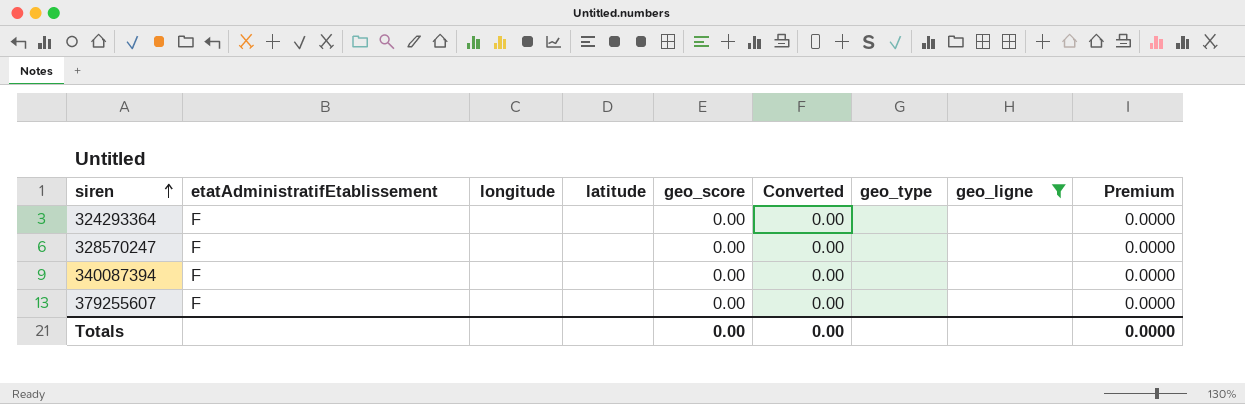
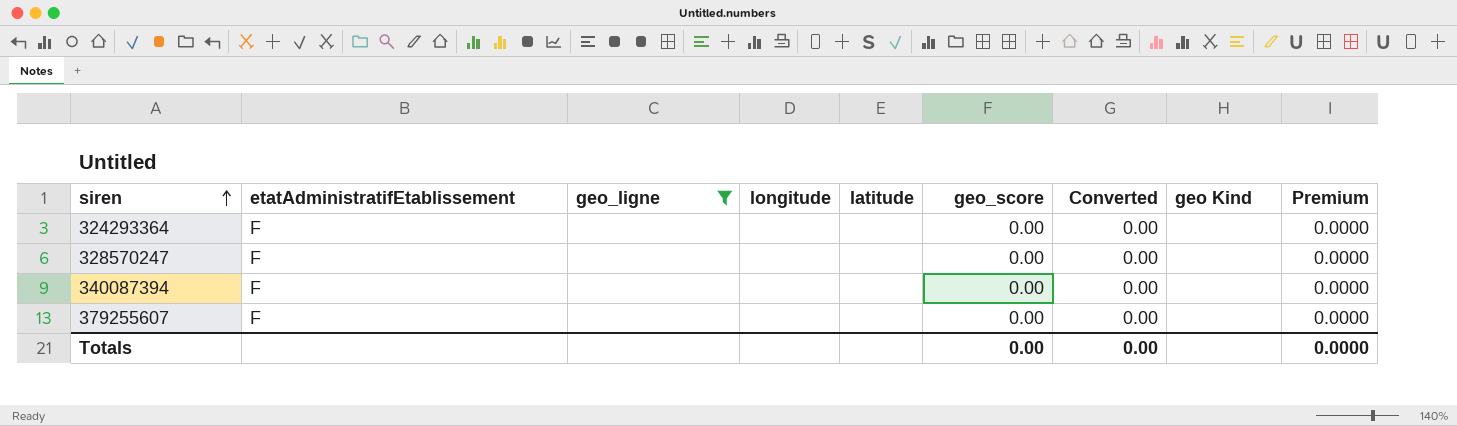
column geo_ligne | position: 8 -> 3
column name: geo_type -> geo Kind

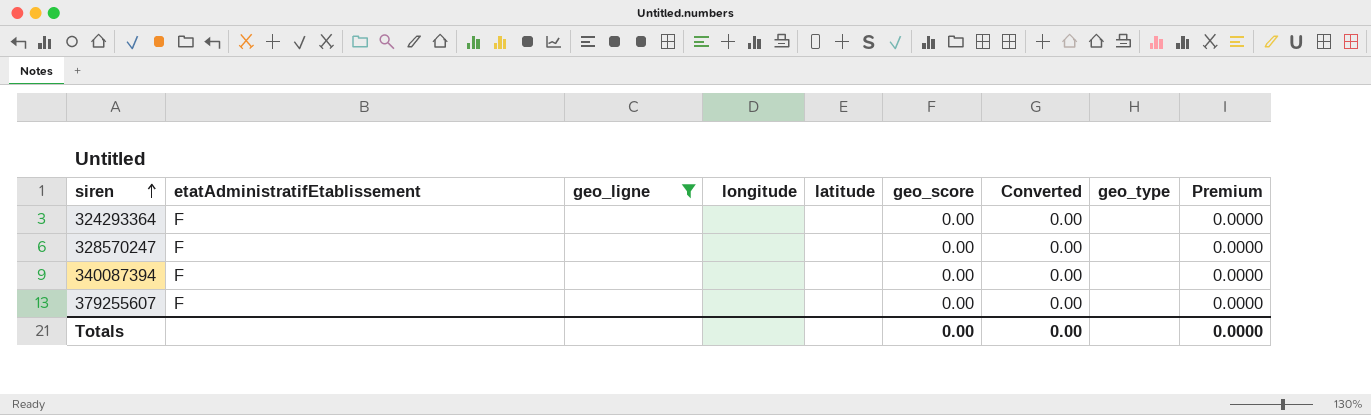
column name: geo Kind -> geo_type

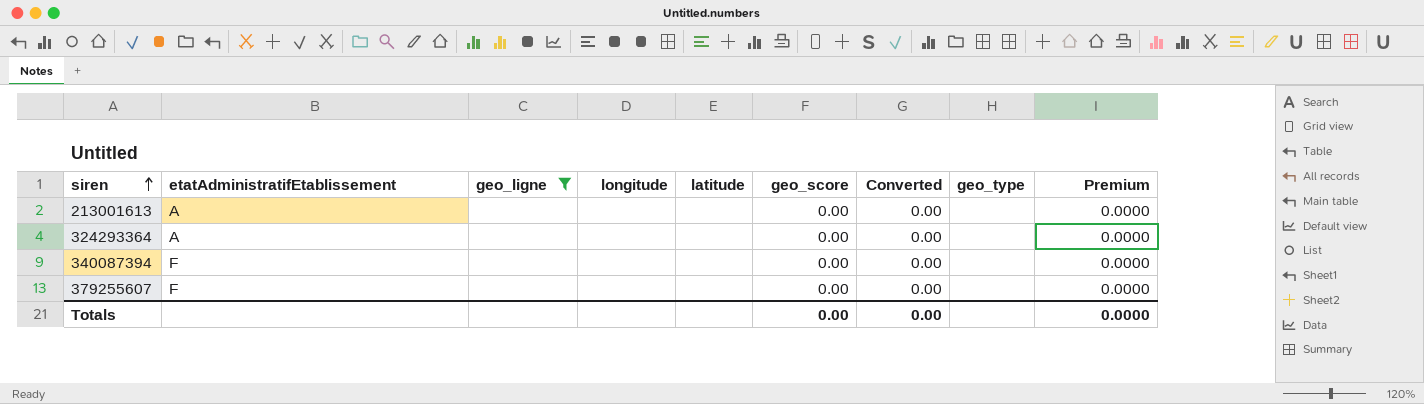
row 328570247: F | none | none | none | 0.00 | 0.00 | none | 0.0000 -> none
row 213001613: none -> A | none | none | none | 0.00 | 0.00 | none | 0.0000
324293364 | etatAdministratifEtablissement: F -> A

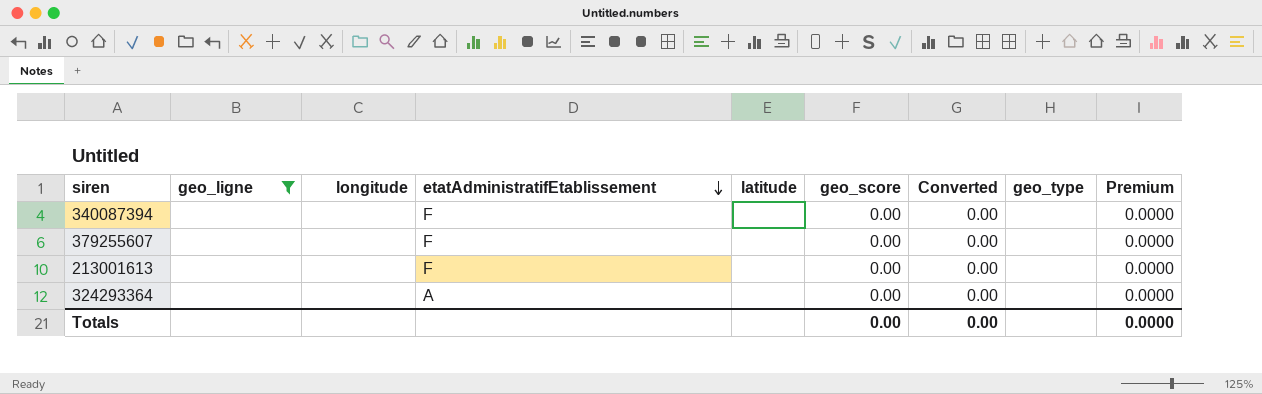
row order: siren ascending -> etatAdministratifEtablissement descending
column etatAdministratifEtablissement | position: 2 -> 4
213001613 | etatAdministratifEtablissement: A -> F

